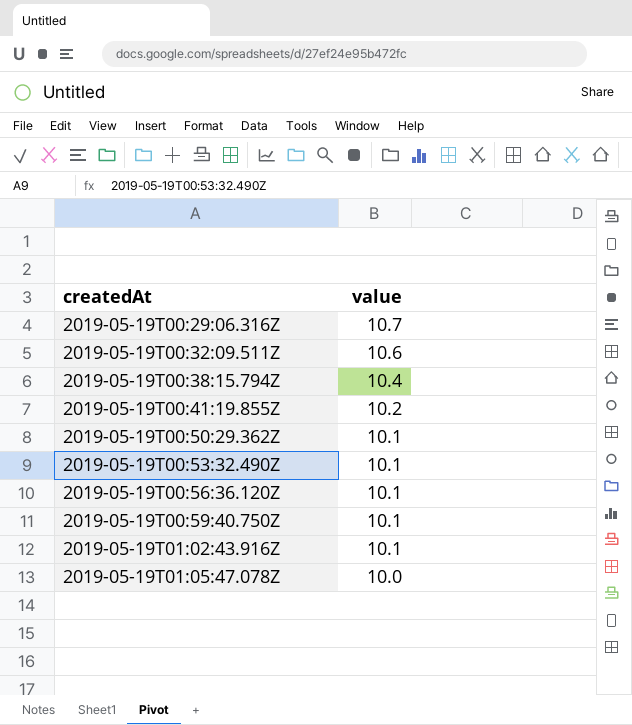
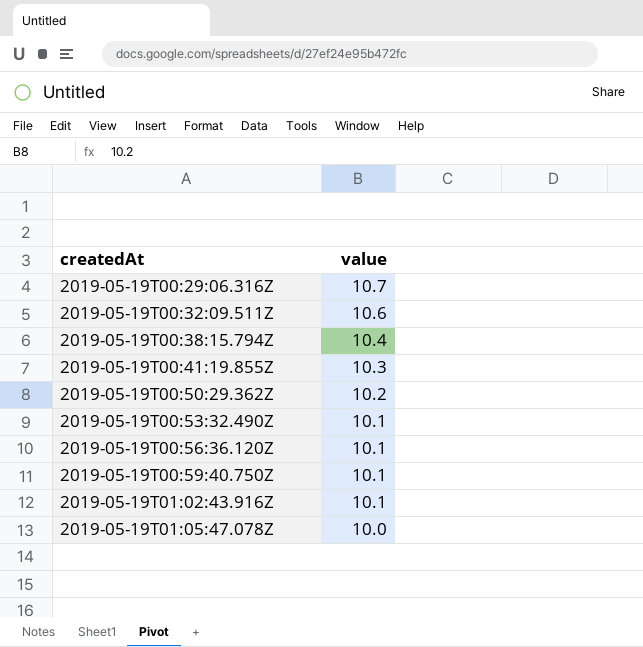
2019-05-19T00:41:19.855Z | value: 10.2 -> 10.3
2019-05-19T00:50:29.362Z | value: 10.1 -> 10.2

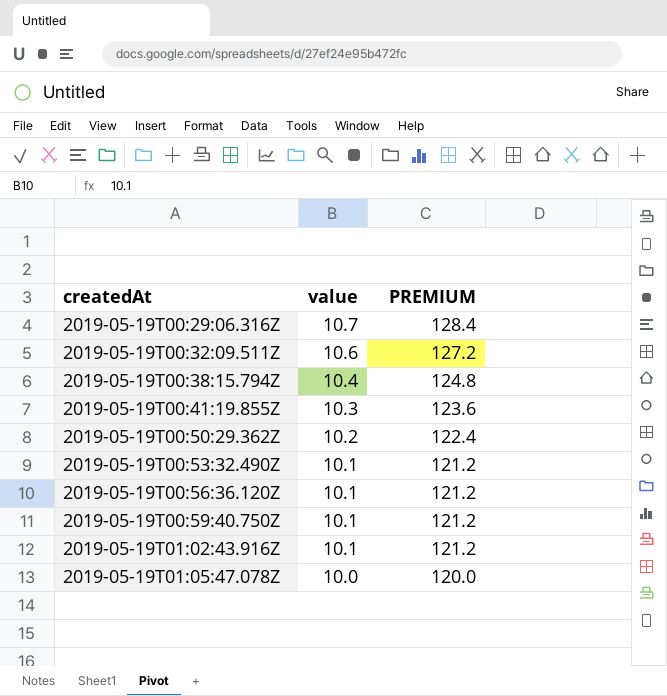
column PREMIUM | formula: none -> [value] * 12

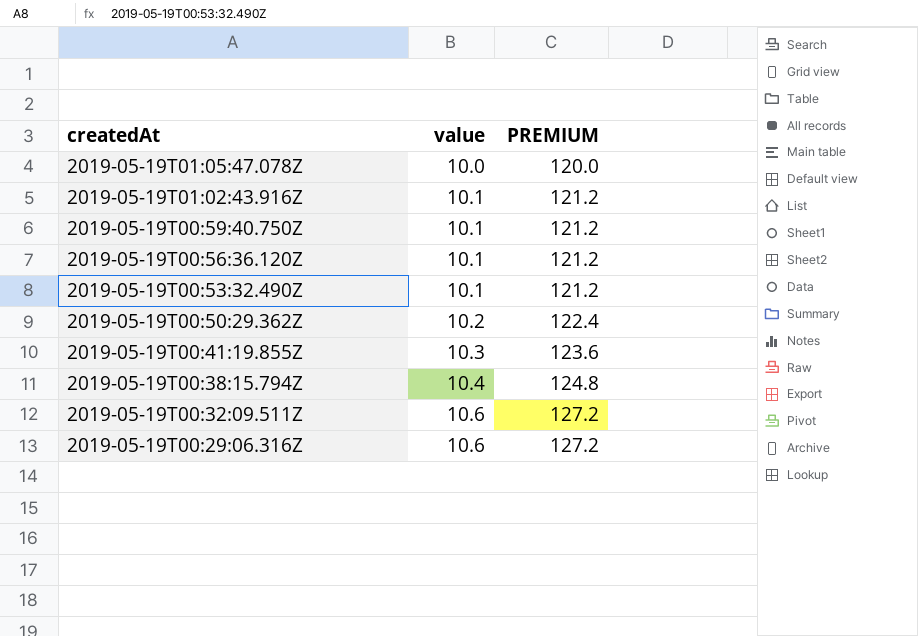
row order: createdAt ascending -> createdAt descending
2019-05-19T00:29:06.316Z | value: 10.7 -> 10.6
2019-05-19T00:29:06.316Z | PREMIUM: 128.4 -> 127.2

